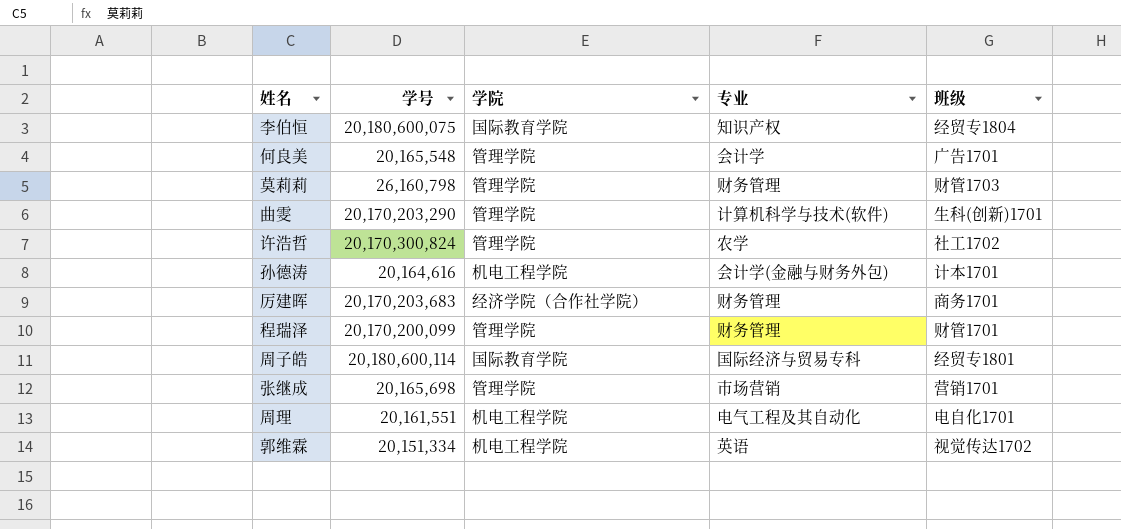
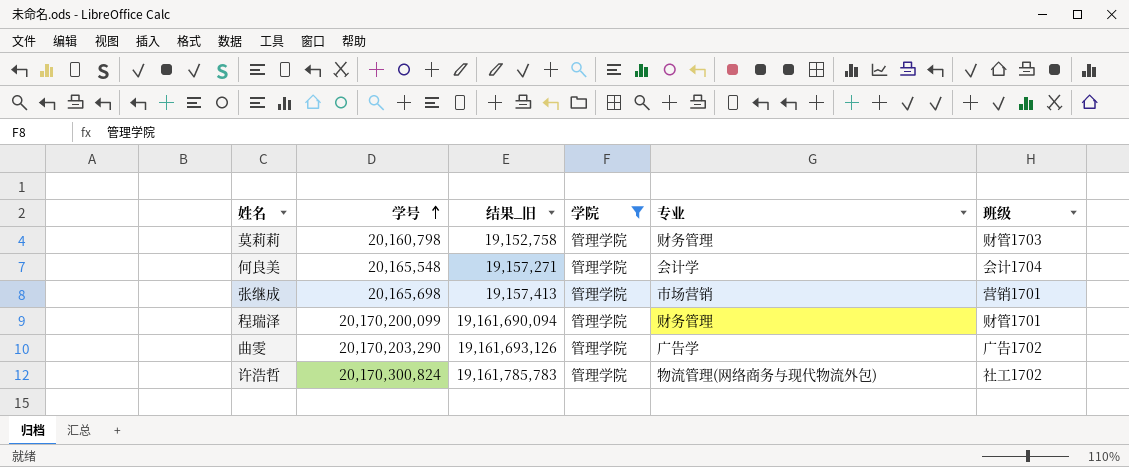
filter: none -> 学院 = 管理学院
row order: none -> 学号 ascending
column 结果_旧 | formula: none -> [学号] * 0.95
莫莉莉 | 学号: 26,160,798 -> 20,160,798
何良美 | 班级: 广告1701 -> 会计1704
曲雯 | 专业: 计算机科学与技术(软件) -> 广告学
曲雯 | 班级: 生科(创新)1701 -> 广告1702
许浩哲 | 专业: 农学 -> 物流管理(网络商务与现代物流外包)

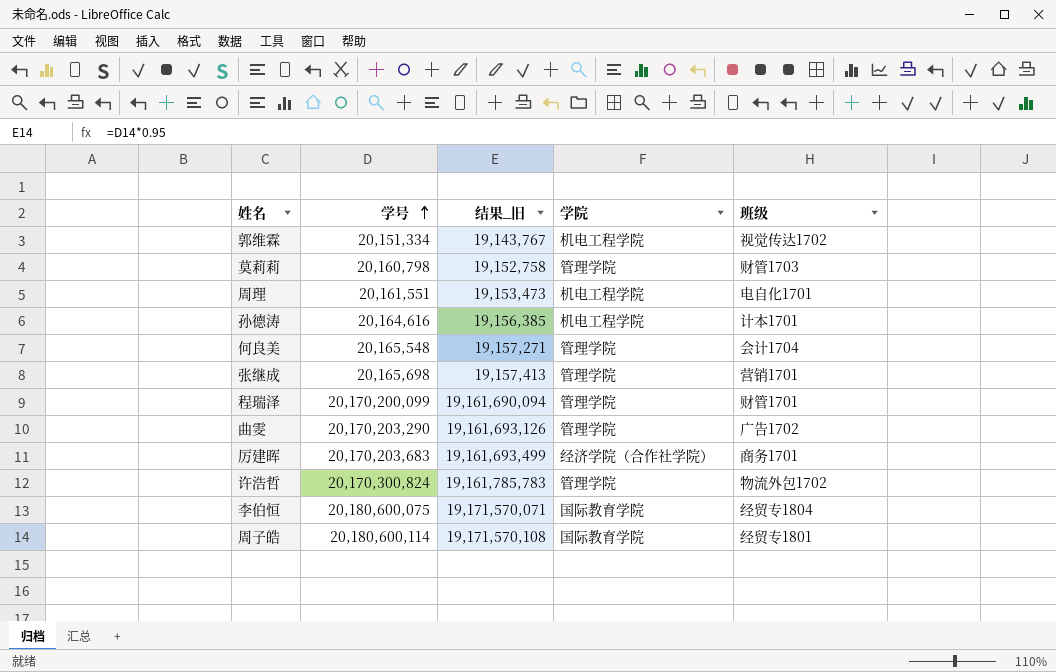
filter: 学院 = 管理学院 -> none
column 专业 | position: 5 -> none
许浩哲 | 班级: 社工1702 -> 物流外包1702

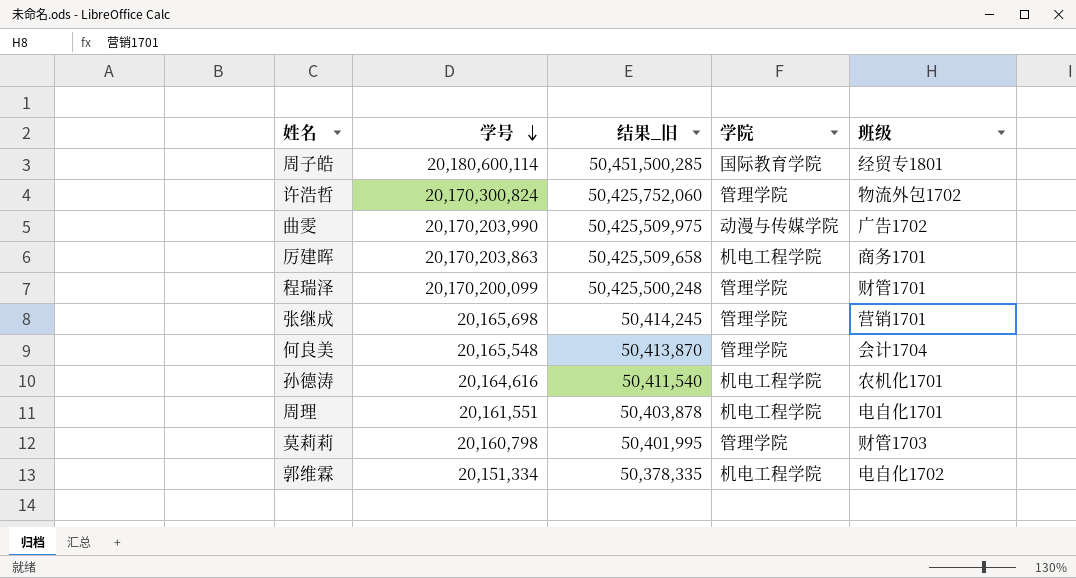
row order: 学号 ascending -> 学号 descending
column 结果_旧 | formula: [学号] * 0.95 -> [学号] * 2.5
row 李伯恒: 20,180,600,075 | 19,171,570,071 | 国际教育学院 | 经贸专1804 -> none
曲雯 | 学号: 20,170,203,290 -> 20,170,203,990
曲雯 | 学院: 管理学院 -> 动漫与传媒学院
厉建晖 | 学号: 20,170,203,683 -> 20,170,203,863
厉建晖 | 学院: 经济学院（合作社学院） -> 机电工程学院
孙德涛 | 班级: 计本1701 -> 农机化1701
郭维霖 | 班级: 视觉传达1702 -> 电自化1702

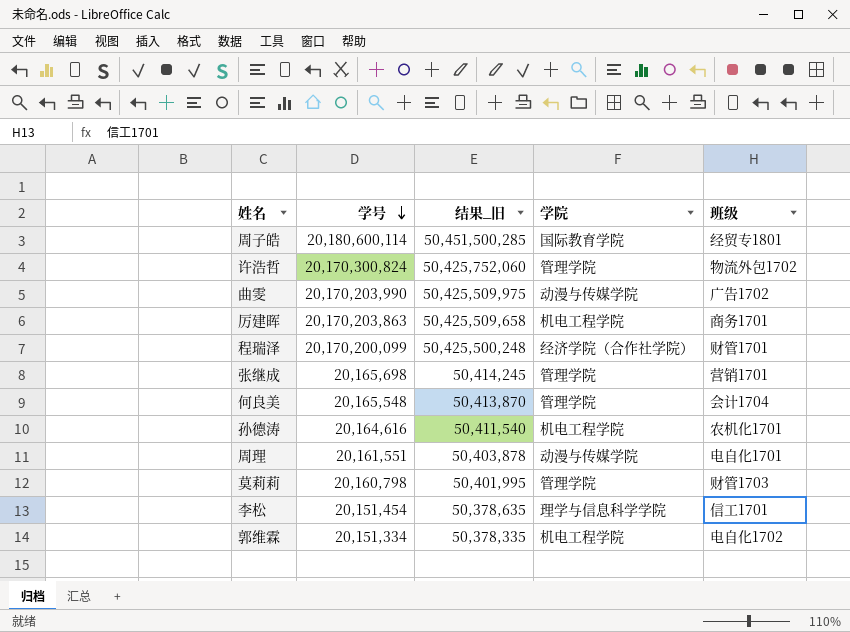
程瑞泽 | 学院: 管理学院 -> 经济学院（合作社学院）
周理 | 学院: 机电工程学院 -> 动漫与传媒学院
row 李松: none -> 20,151,454 | 50,378,635 | 理学与信息科学学院 | 信工1701

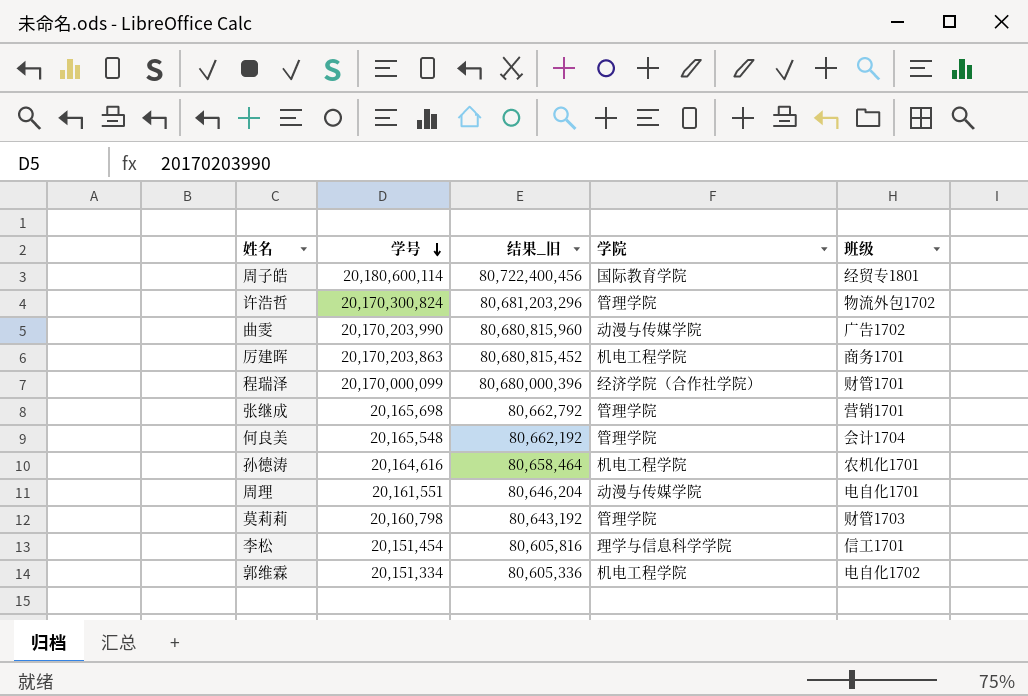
column 结果_旧 | formula: [学号] * 2.5 -> [学号] * 4
程瑞泽 | 学号: 20,170,200,099 -> 20,170,000,099

